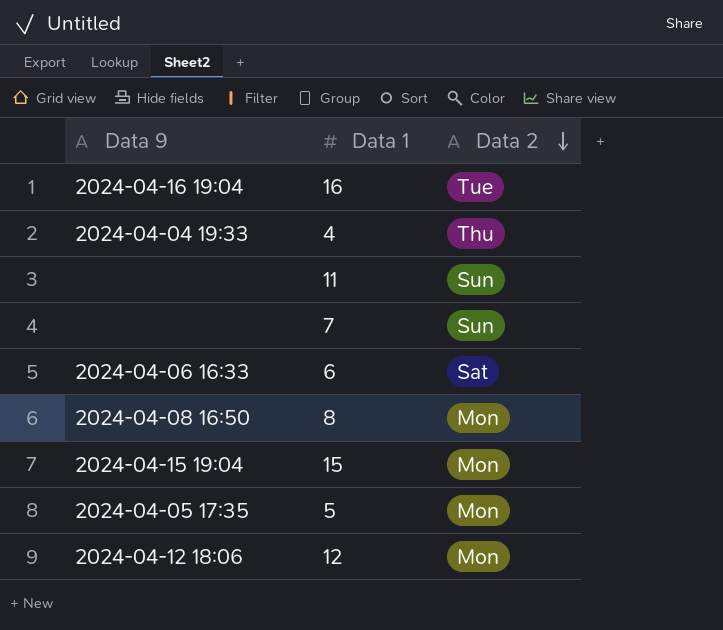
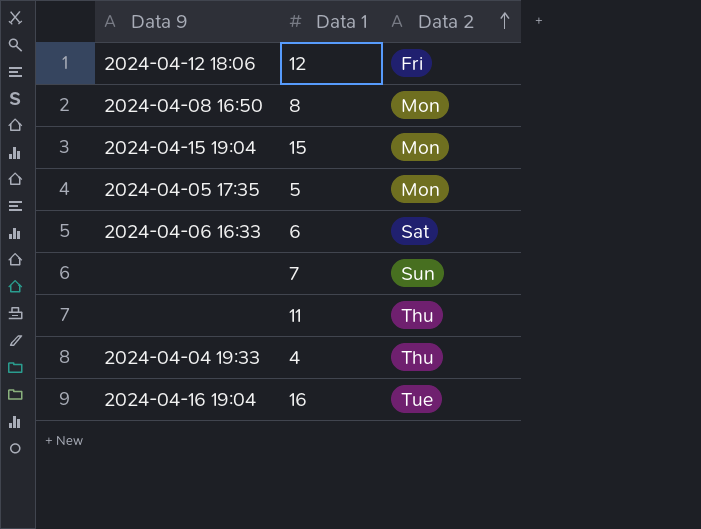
row order: Data 2 descending -> Data 2 ascending
12 | Data 2: Mon -> Fri
11 | Data 2: Sun -> Thu

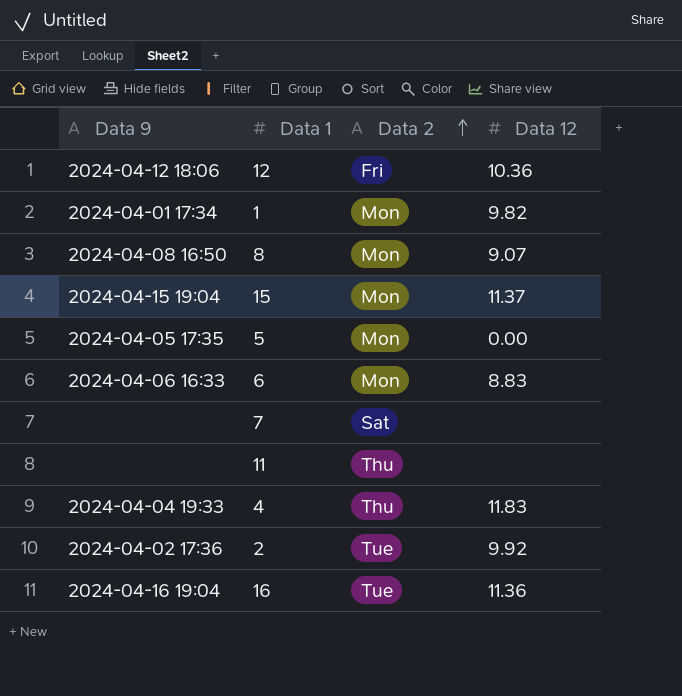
column Data 12 | position: none -> 4
row 1: none -> 2024-04-01 17:34 | Mon | 9.82
6 | Data 2: Sat -> Mon
7 | Data 2: Sun -> Sat
row 2: none -> 2024-04-02 17:36 | Tue | 9.92

